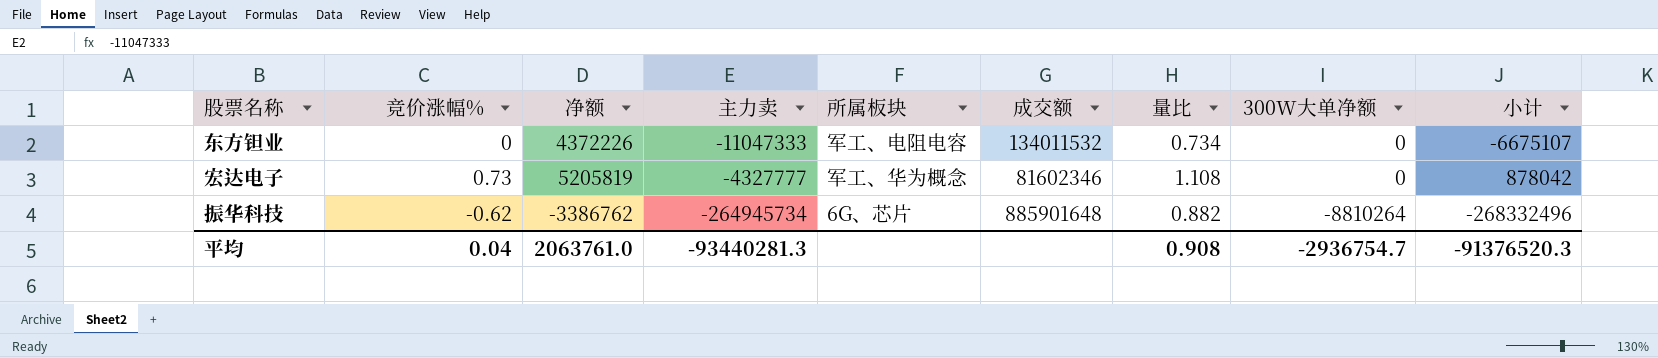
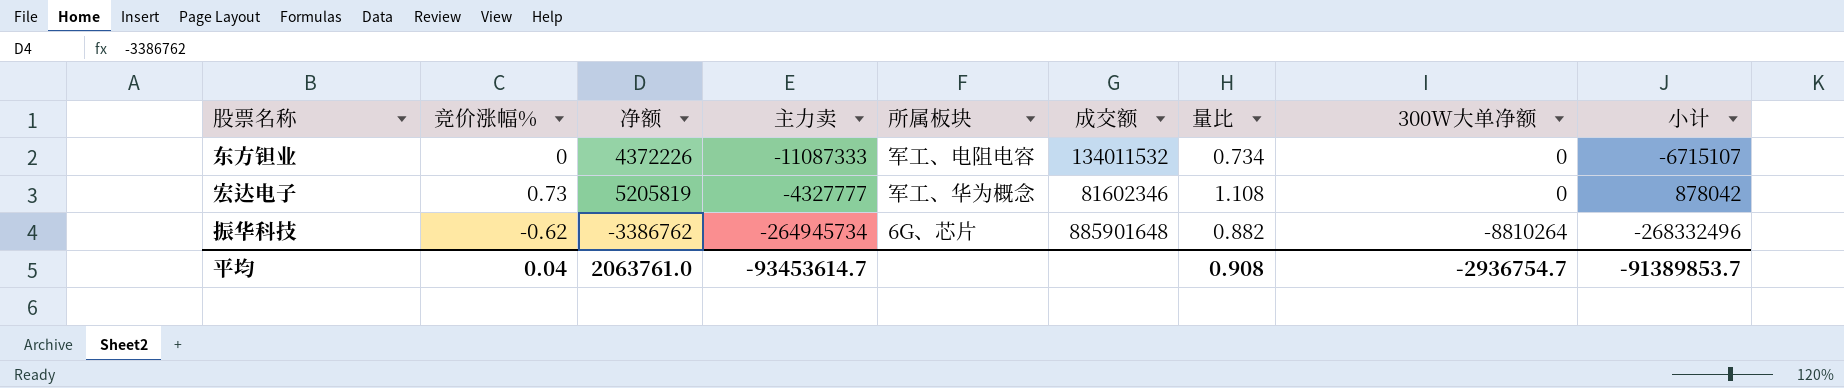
东方钽业 | 主力卖: -11047333 -> -11087333
东方钽业 | 小计: -6675107 -> -6715107
平均 | 主力卖: -93440281.3 -> -93453614.7
平均 | 小计: -91376520.3 -> -91389853.7

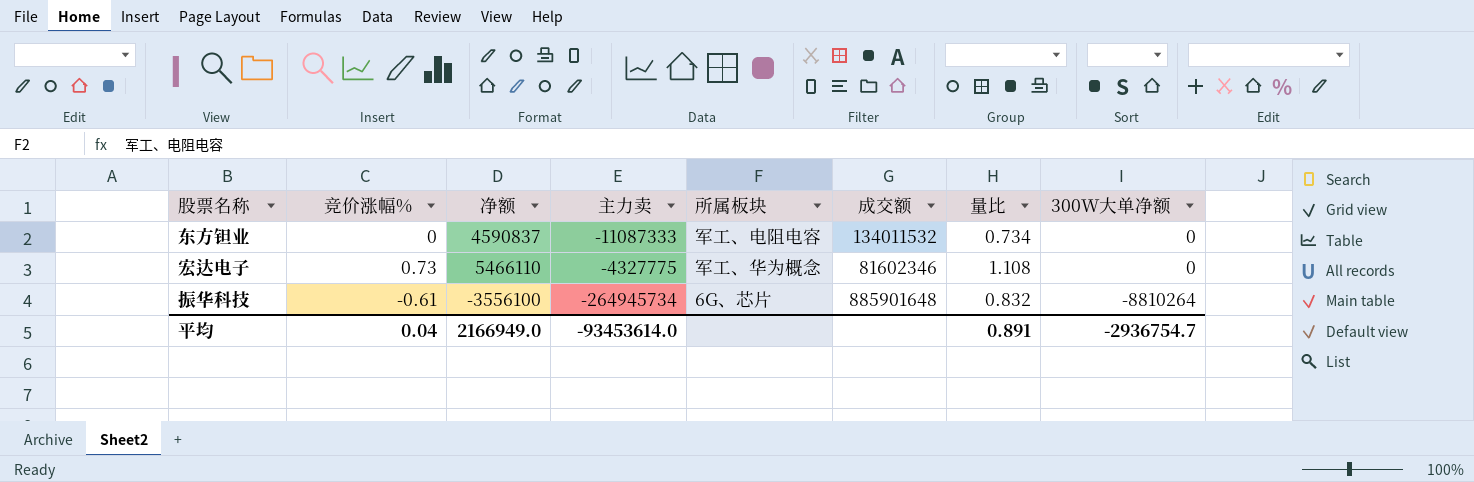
column 小计 | formula: [净额] + [主力卖] -> none
东方钽业 | 净额: 4372226 -> 4590837
宏达电子 | 净额: 5205819 -> 5466110
宏达电子 | 主力卖: -4327777 -> -4327775
振华科技 | 竞价涨幅%: -0.62 -> -0.61
振华科技 | 净额: -3386762 -> -3556100
振华科技 | 量比: 0.882 -> 0.832
平均 | 净额: 2063761.0 -> 2166949.0
平均 | 主力卖: -93453614.7 -> -93453614.0
平均 | 量比: 0.908 -> 0.891

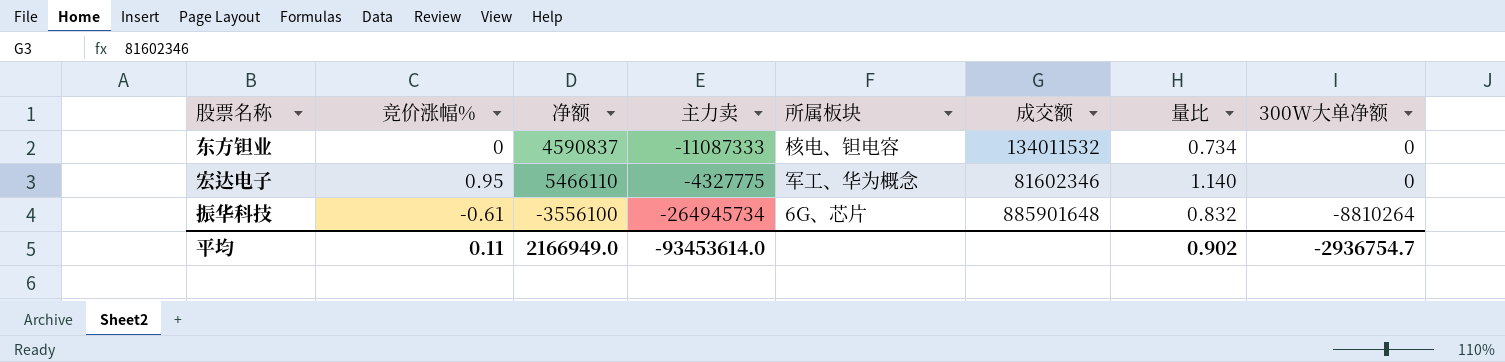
东方钽业 | 所属板块: 军工、电阻电容 -> 核电、钽电容
宏达电子 | 竞价涨幅%: 0.73 -> 0.95
宏达电子 | 量比: 1.108 -> 1.140
平均 | 竞价涨幅%: 0.04 -> 0.11
平均 | 量比: 0.891 -> 0.902

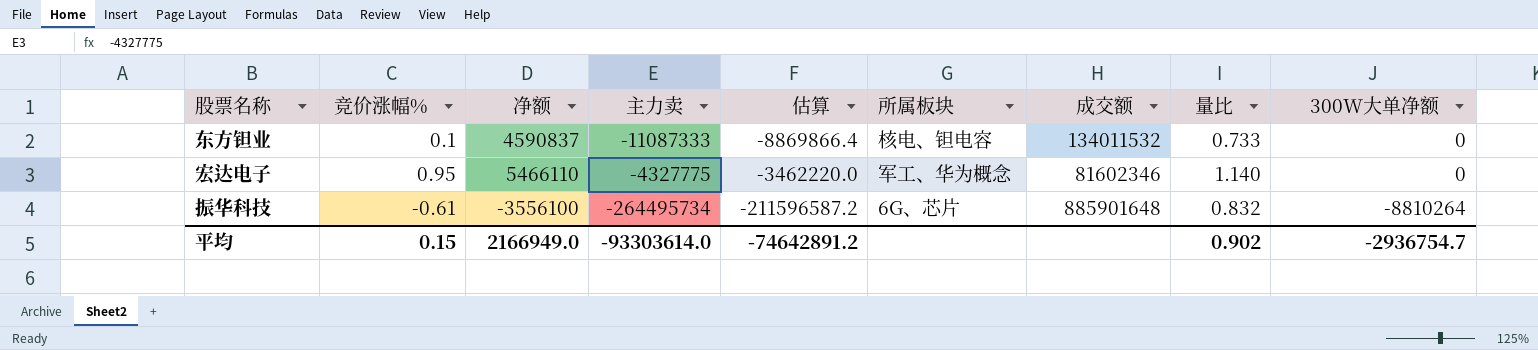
column 估算 | formula: none -> [主力卖] * 0.8
东方钽业 | 竞价涨幅%: 0 -> 0.1
东方钽业 | 量比: 0.734 -> 0.733
振华科技 | 主力卖: -264945734 -> -264495734
平均 | 竞价涨幅%: 0.11 -> 0.15
平均 | 主力卖: -93453614.0 -> -93303614.0

